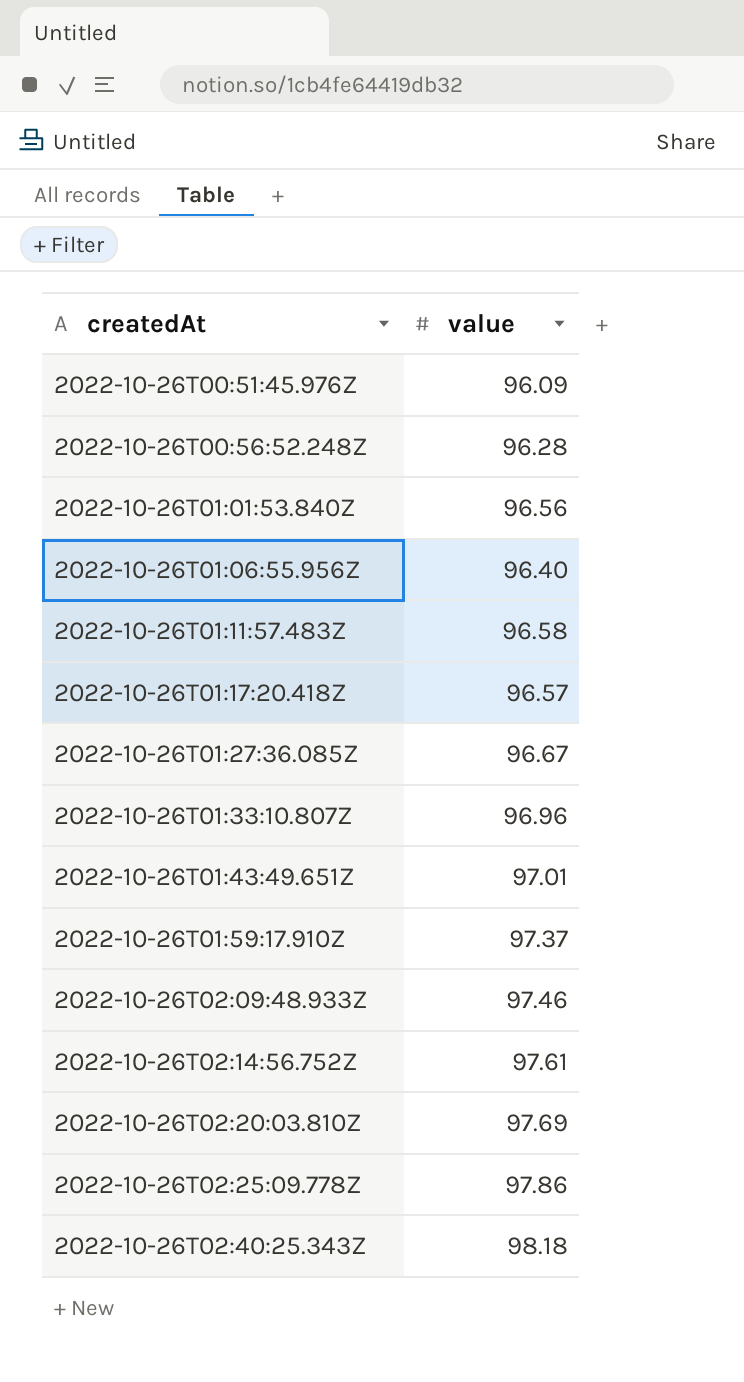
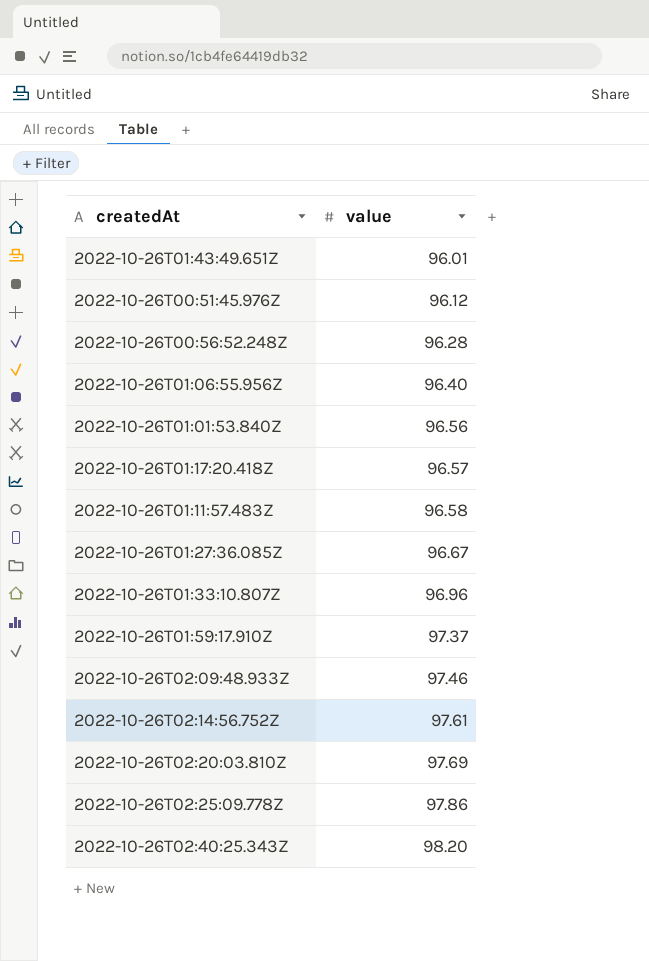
row order: createdAt ascending -> value ascending
2022-10-26T01:43:49.651Z | value: 97.01 -> 96.01
2022-10-26T00:51:45.976Z | value: 96.09 -> 96.12
2022-10-26T02:40:25.343Z | value: 98.18 -> 98.20

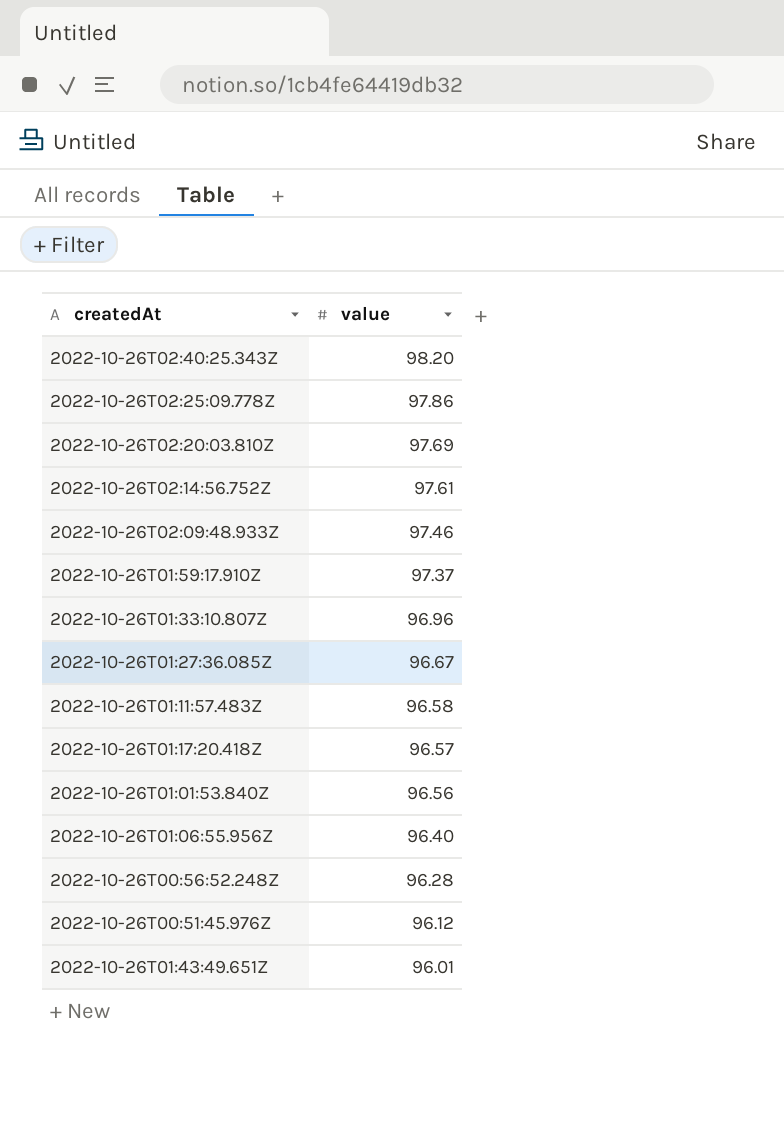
row order: value ascending -> value descending

